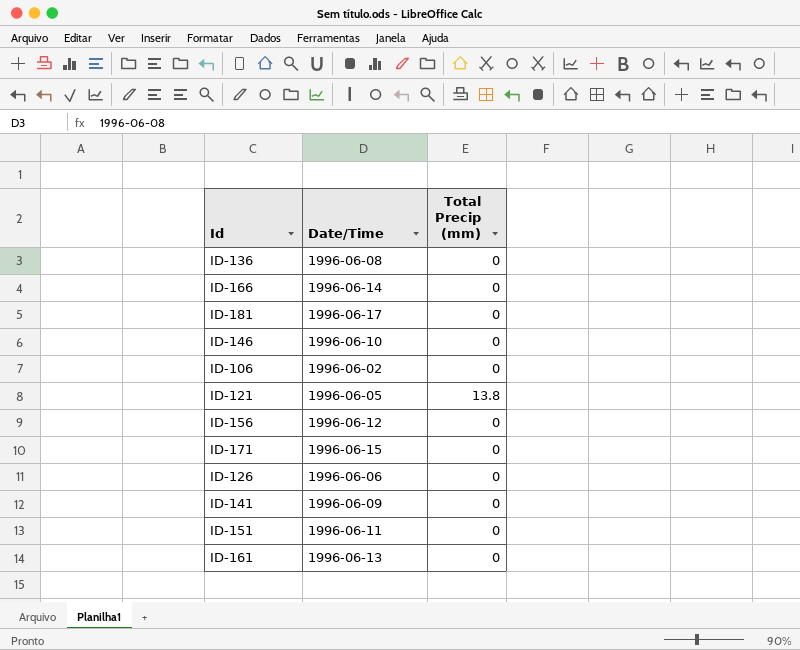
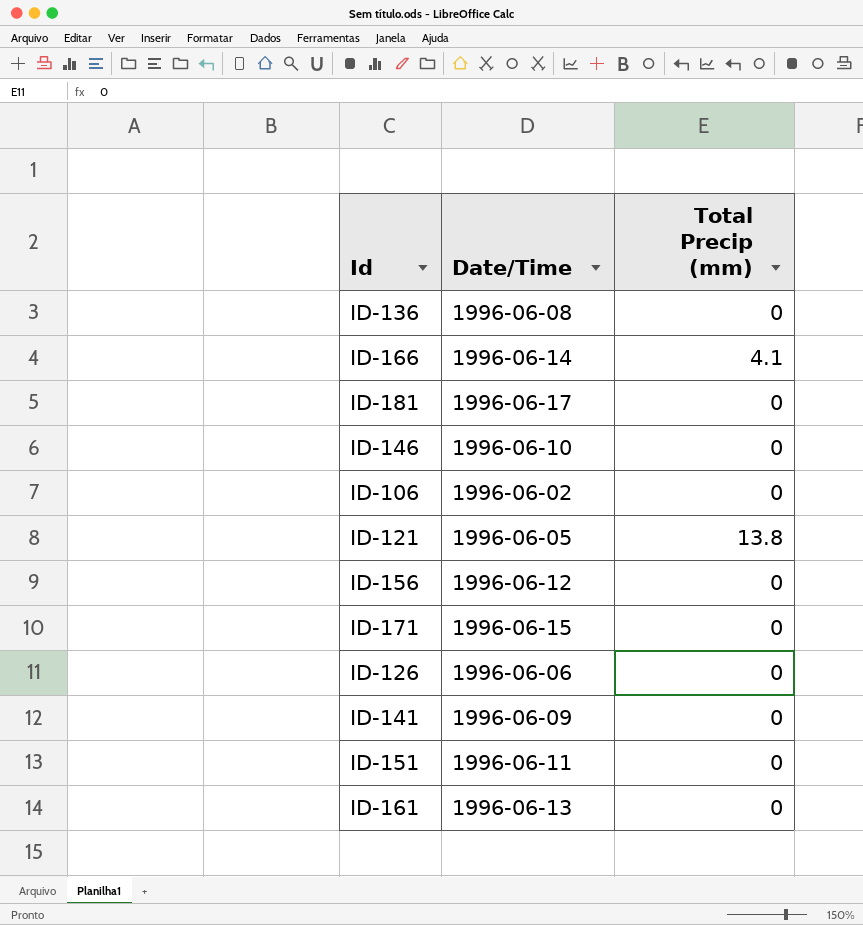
ID-166 | Total Precip (mm): 0 -> 4.1

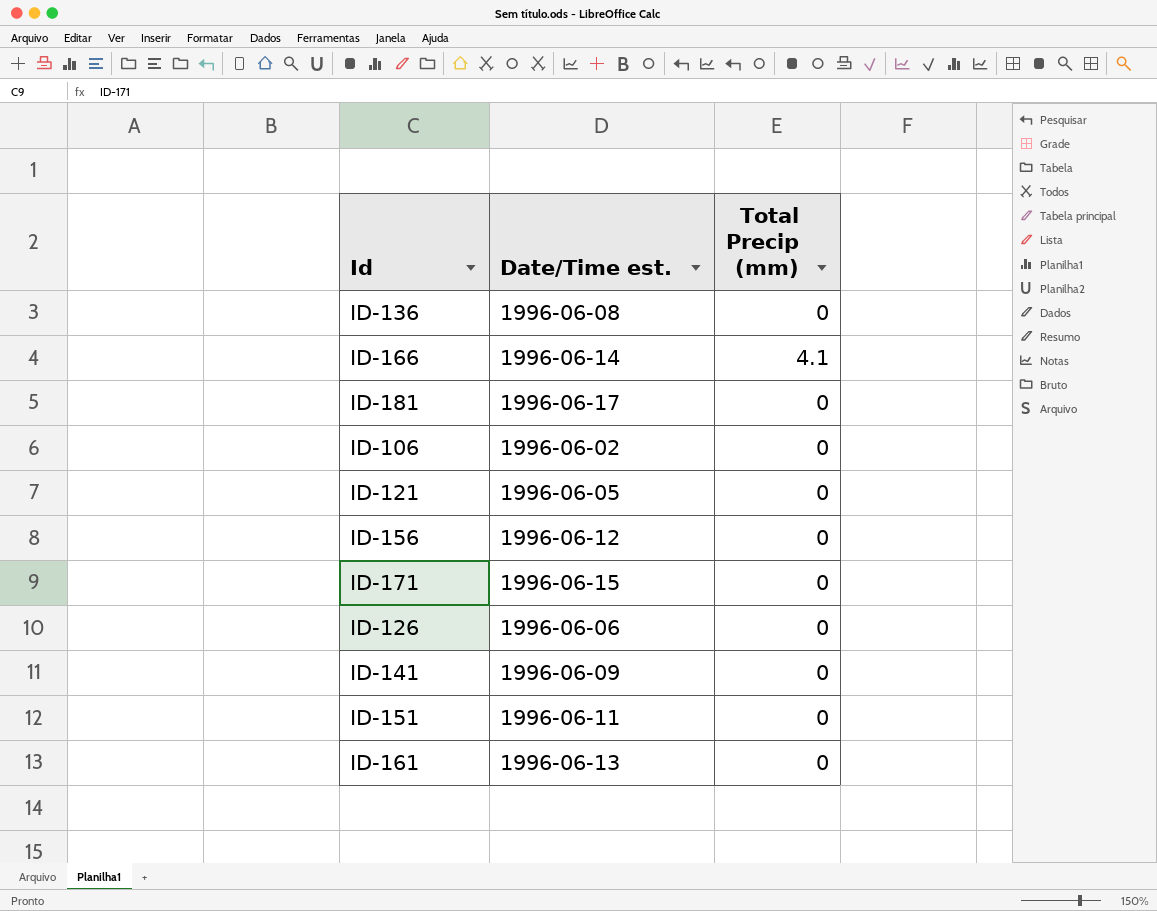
column name: Date/Time -> Date/Time est.
row ID-146: 1996-06-10 | 0 -> none
ID-121 | Total Precip (mm): 13.8 -> 0

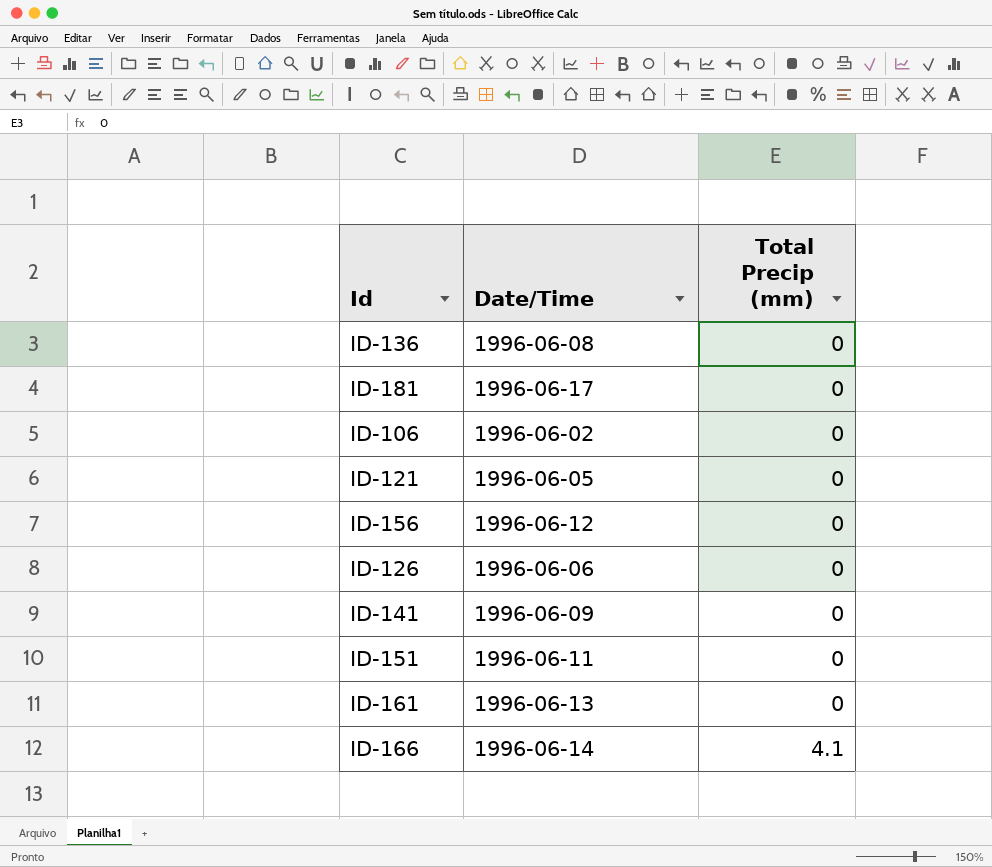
row order: none -> Total Precip (mm) ascending
column name: Date/Time est. -> Date/Time
row ID-171: 1996-06-15 | 0 -> none

